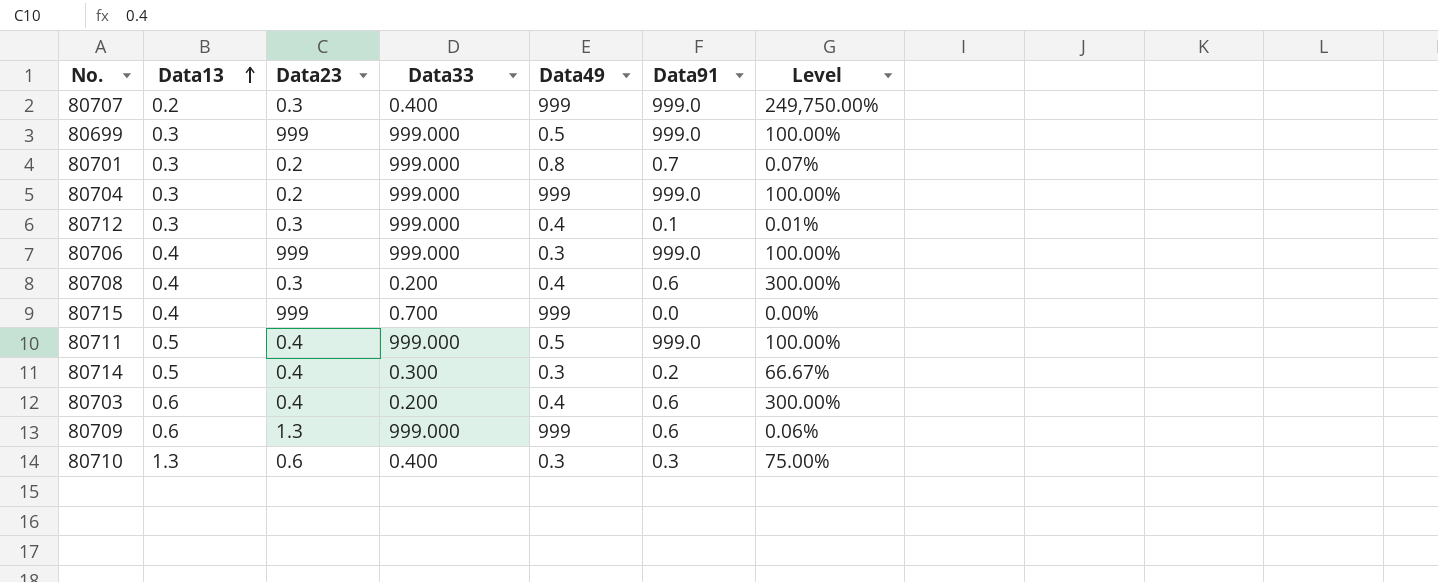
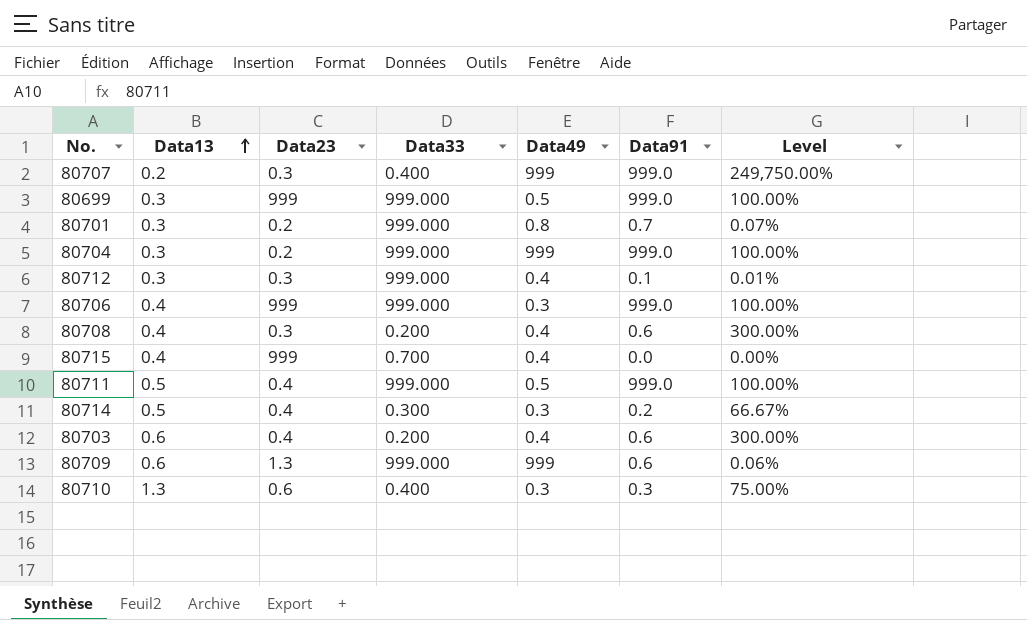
80715 | Data49: 999 -> 0.4

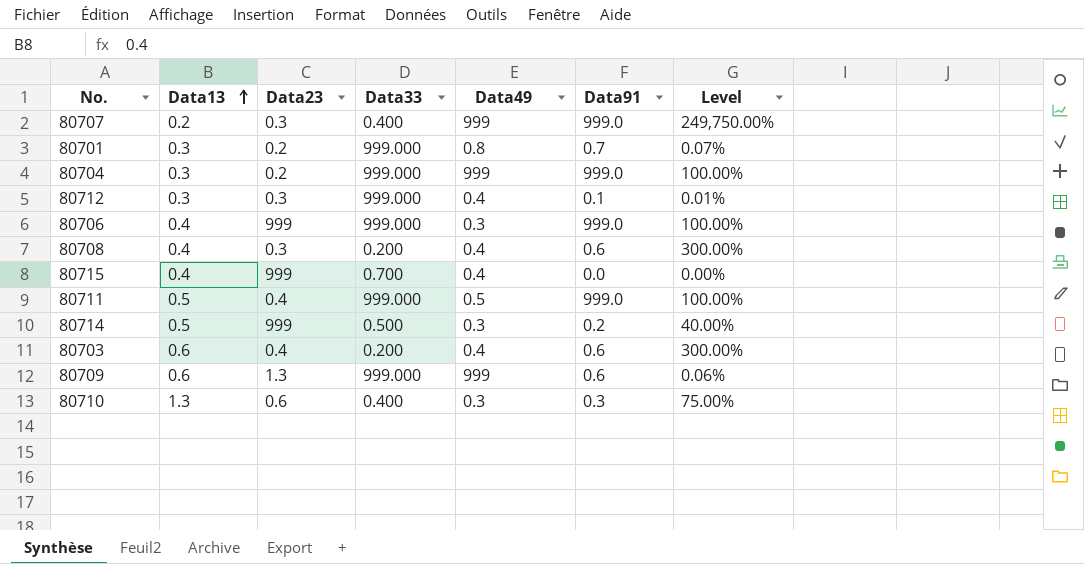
row 80699: 0.3 | 999 | 999.000 | 0.5 | 999.0 | 100.00% -> none
80714 | Data23: 0.4 -> 999
80714 | Data33: 0.300 -> 0.500
80714 | Level: 66.67% -> 40.00%

